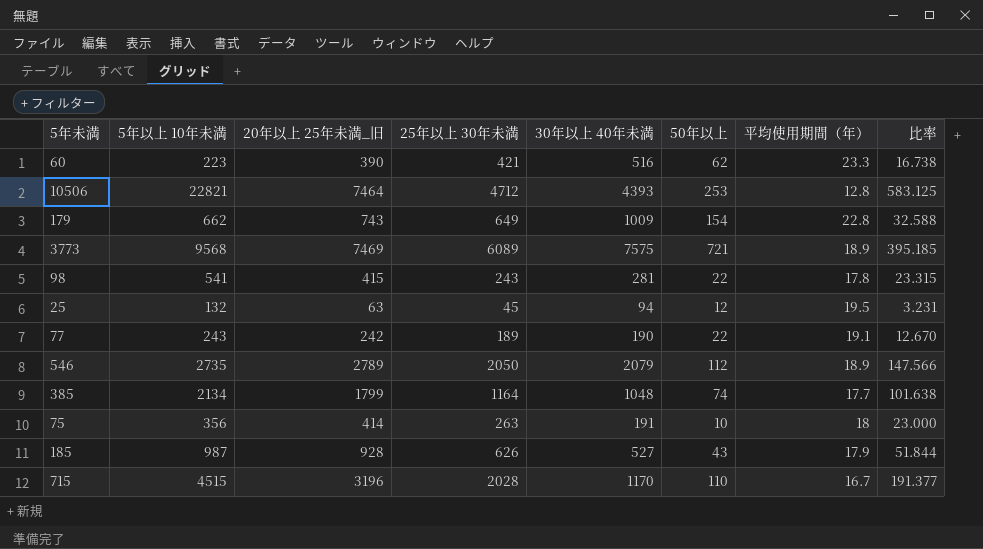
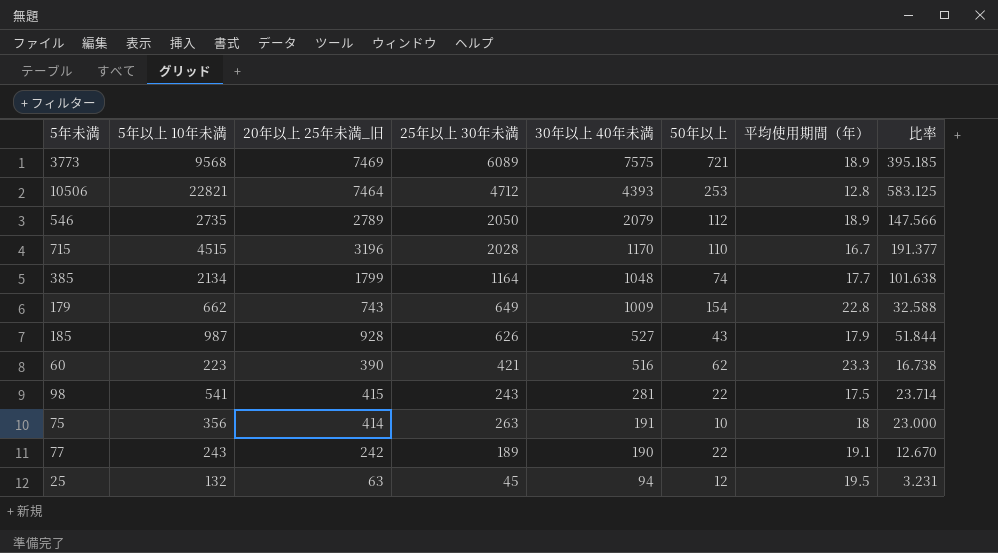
row order: none -> 30年以上 40年未満 descending
98 | 平均使用期間（年）: 17.8 -> 17.5
98 | 比率: 23.315 -> 23.714

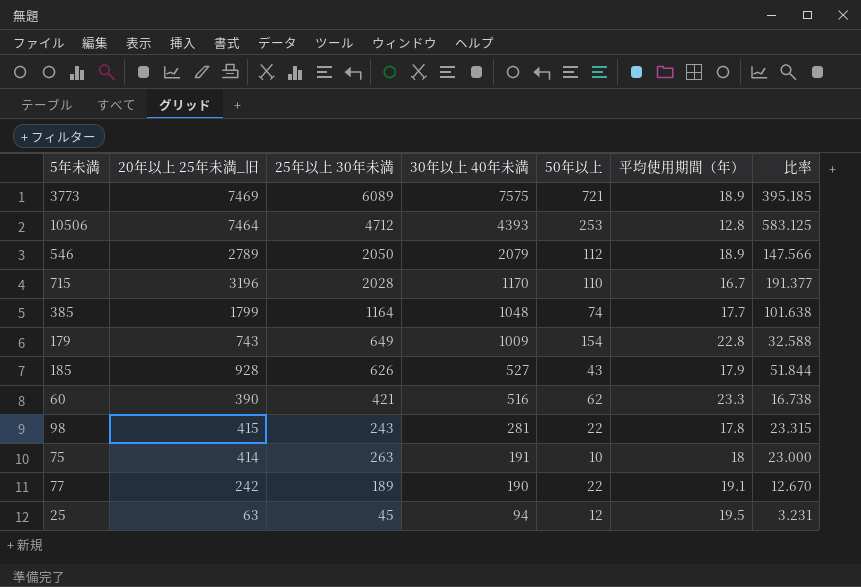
column 5年以上 10年未満 | position: 2 -> none
98 | 平均使用期間（年）: 17.5 -> 17.8
98 | 比率: 23.714 -> 23.315

